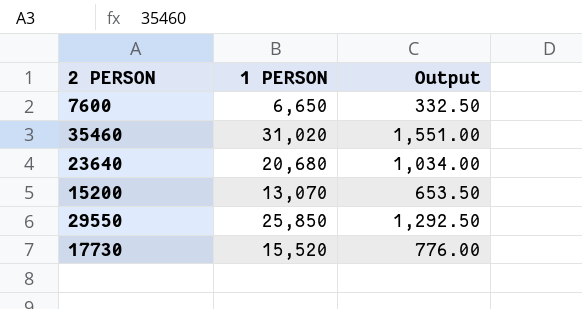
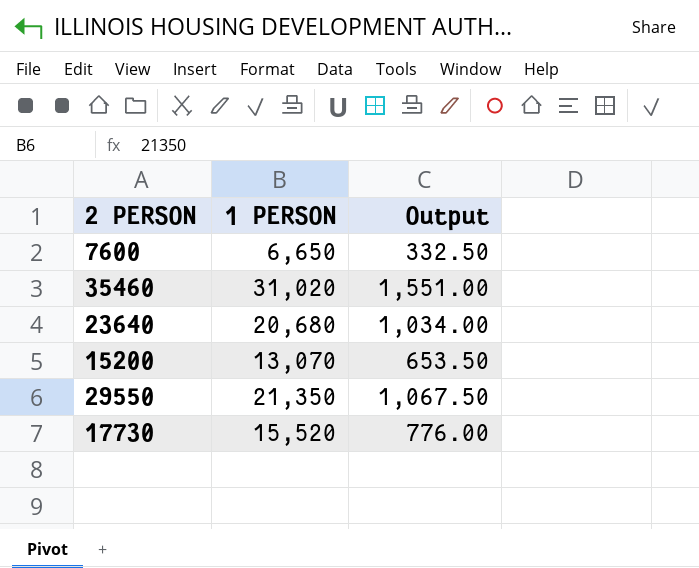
29550 | 1 PERSON: 25,850 -> 21,350
29550 | Output: 1,292.50 -> 1,067.50

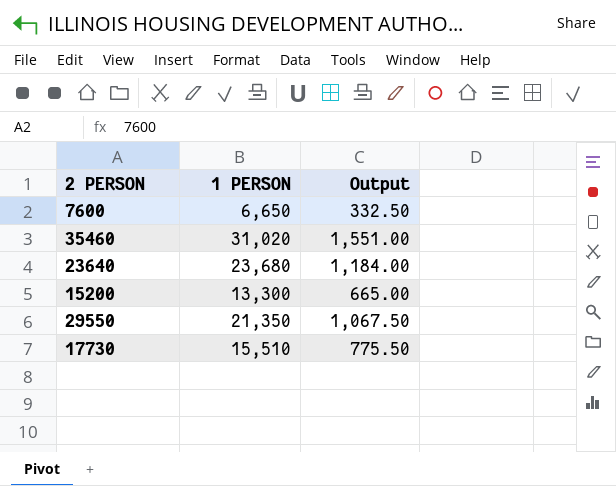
23640 | 1 PERSON: 20,680 -> 23,680
23640 | Output: 1,034.00 -> 1,184.00
15200 | 1 PERSON: 13,070 -> 13,300
15200 | Output: 653.50 -> 665.00
17730 | 1 PERSON: 15,520 -> 15,510
17730 | Output: 776.00 -> 775.50

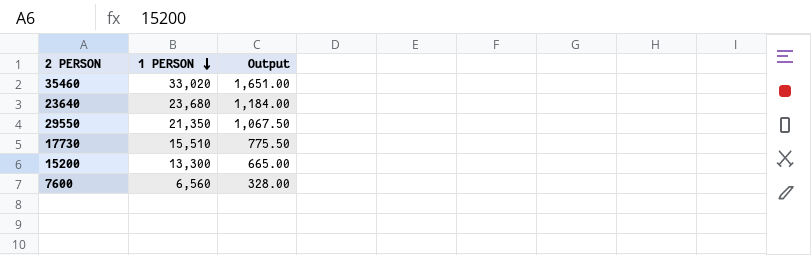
row order: none -> 1 PERSON descending
35460 | 1 PERSON: 31,020 -> 33,020
35460 | Output: 1,551.00 -> 1,651.00
7600 | 1 PERSON: 6,650 -> 6,560
7600 | Output: 332.50 -> 328.00

